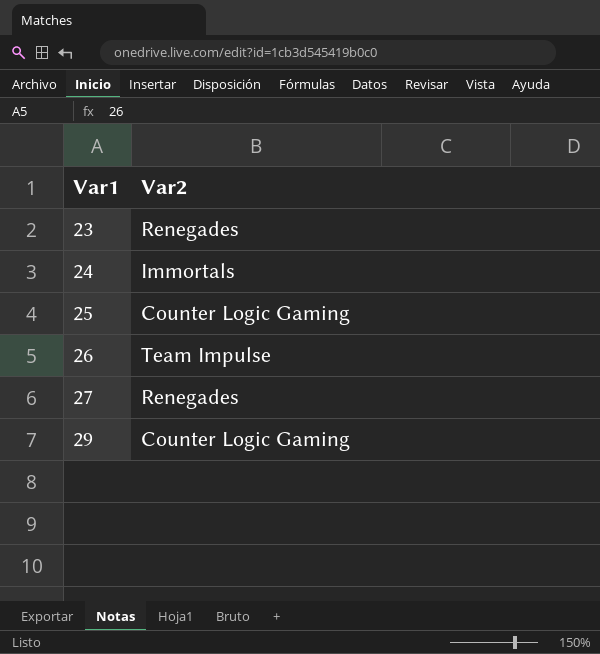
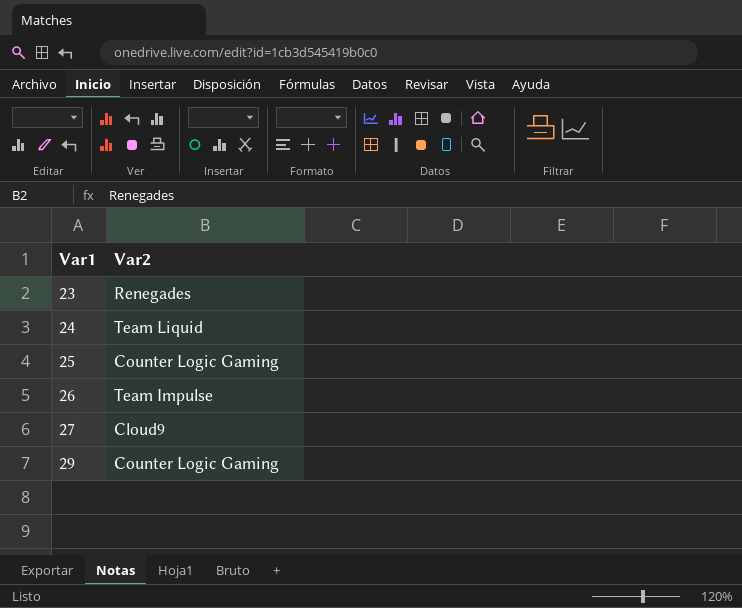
24 | Var2: Immortals -> Team Liquid
27 | Var2: Renegades -> Cloud9

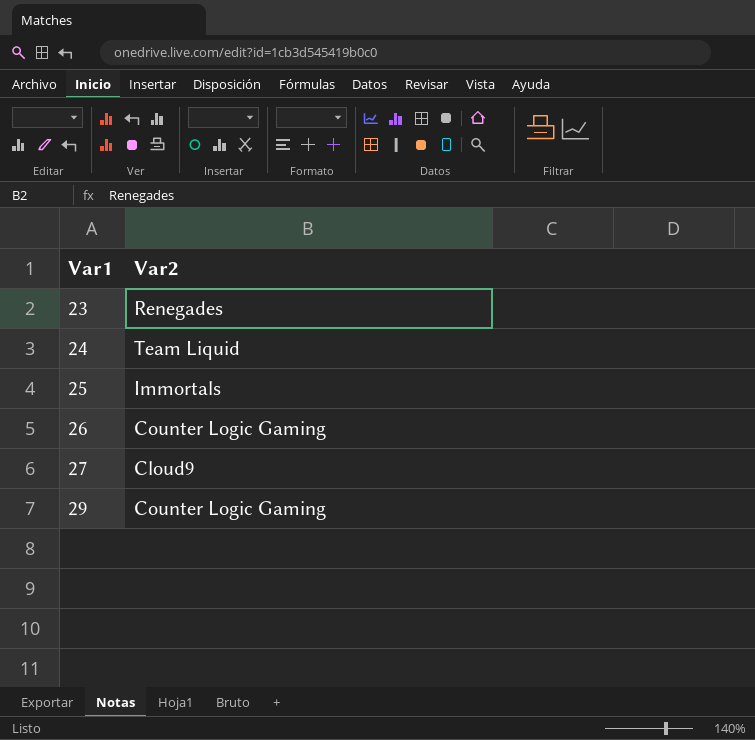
25 | Var2: Counter Logic Gaming -> Immortals
26 | Var2: Team Impulse -> Counter Logic Gaming

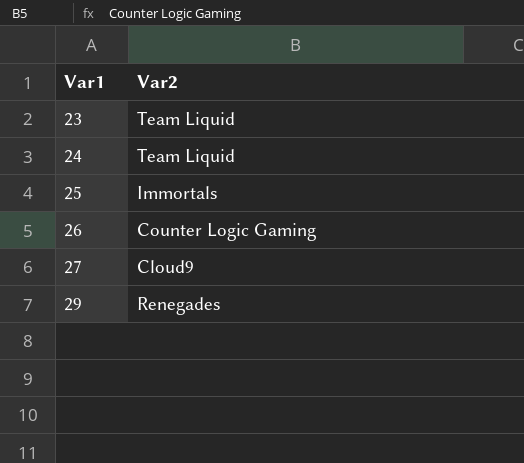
23 | Var2: Renegades -> Team Liquid
29 | Var2: Counter Logic Gaming -> Renegades

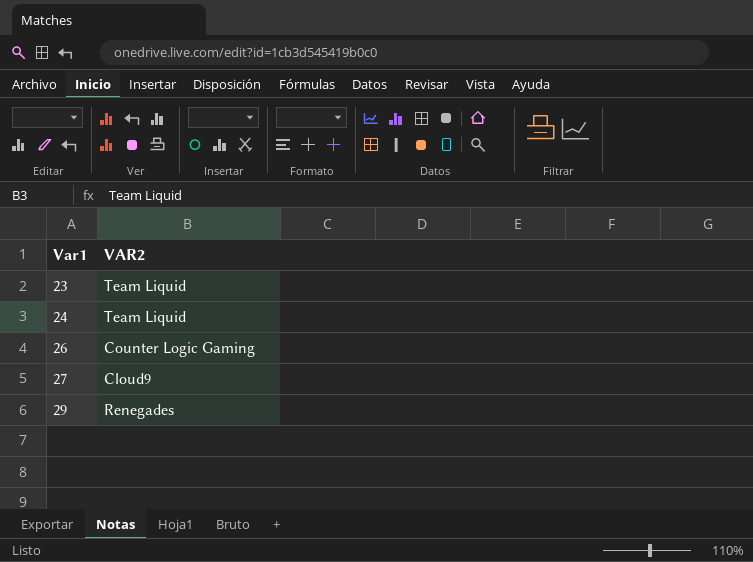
column name: Var2 -> VAR2
row 25: Immortals -> none

